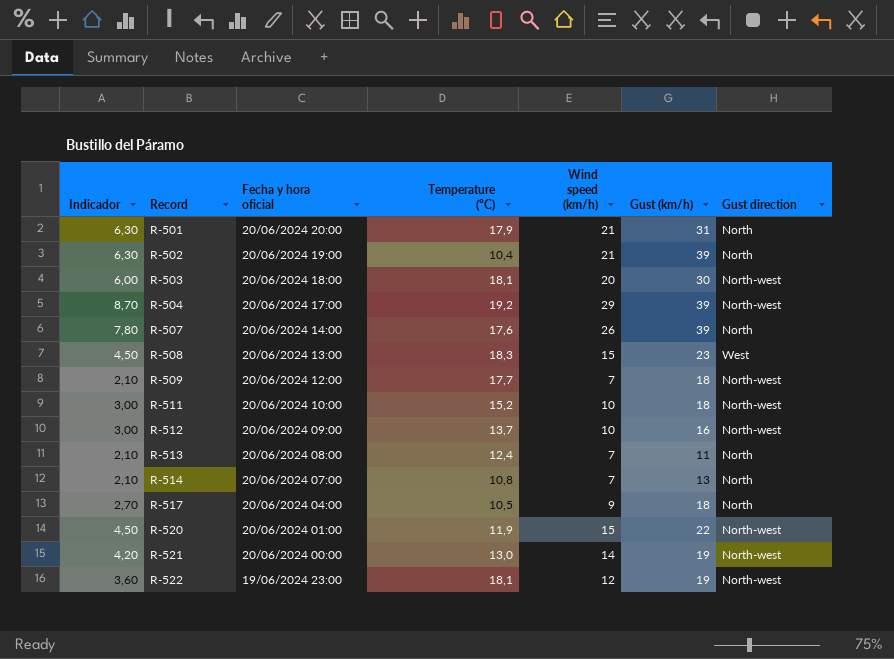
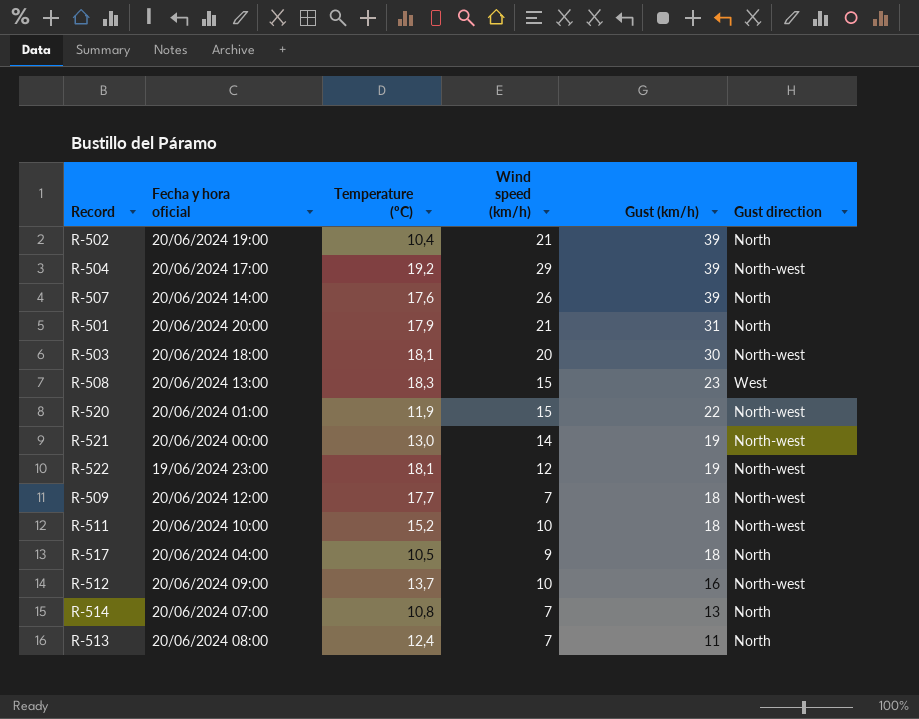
row order: Record ascending -> Gust (km/h) descending
column Indicador | formula: [Wind speed (km/h)] * 0,3 -> none

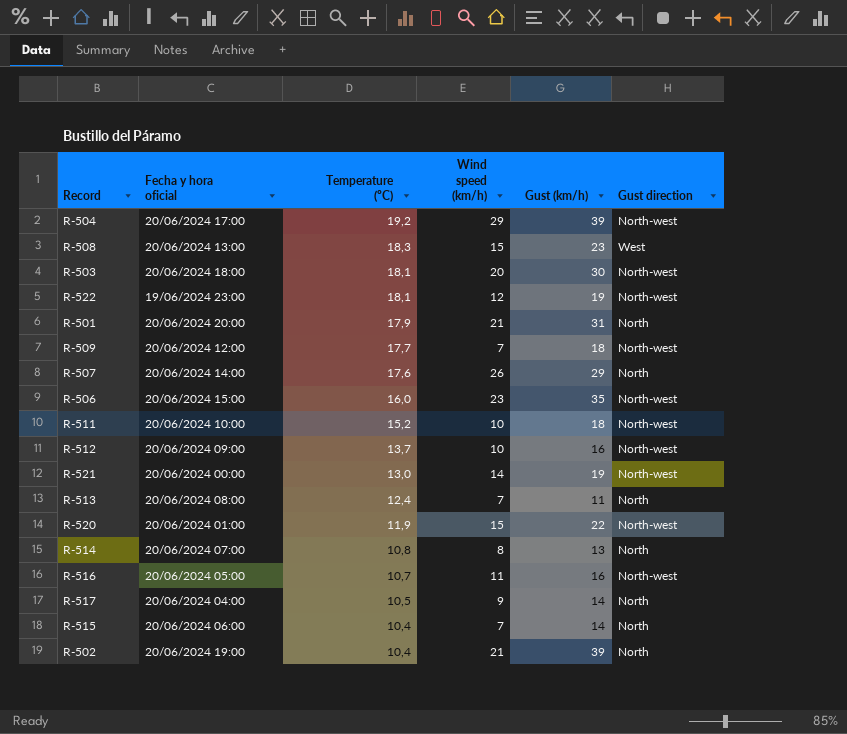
row order: Gust (km/h) descending -> Temperature (ºC) descending
R-507 | Gust (km/h): 39 -> 29
row R-506: none -> 20/06/2024 15:00 | 16,0 | 23 | 35 | North-west
R-514 | Wind speed (km/h): 7 -> 8
row R-516: none -> 20/06/2024 05:00 | 10,7 | 11 | 16 | North-west
R-517 | Gust (km/h): 18 -> 14
row R-515: none -> 20/06/2024 06:00 | 10,4 | 7 | 14 | North

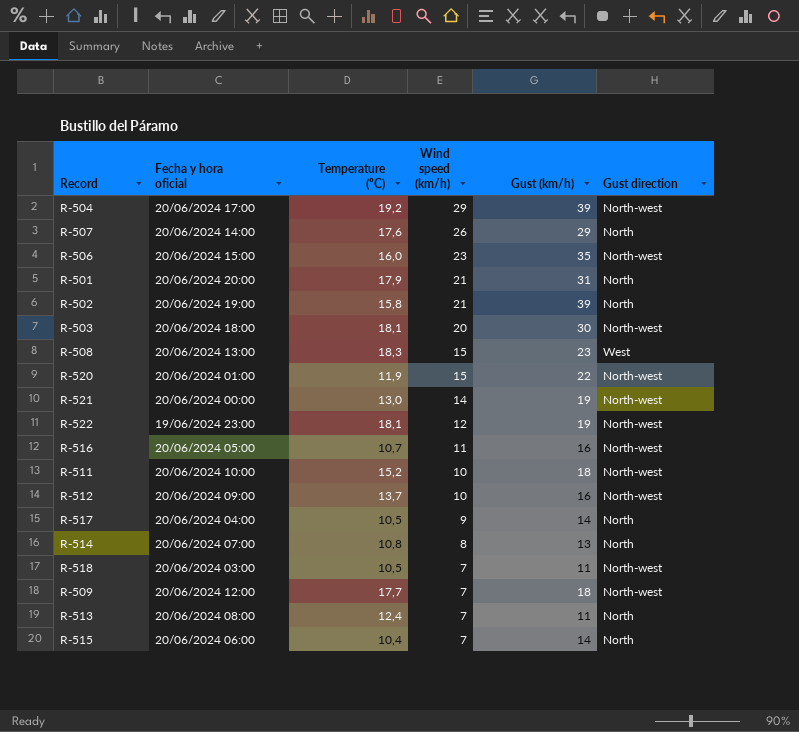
row order: Temperature (ºC) descending -> Wind speed (km/h) descending
R-502 | Temperature (ºC): 10,4 -> 15,8
row R-518: none -> 20/06/2024 03:00 | 10,5 | 7 | 11 | North-west

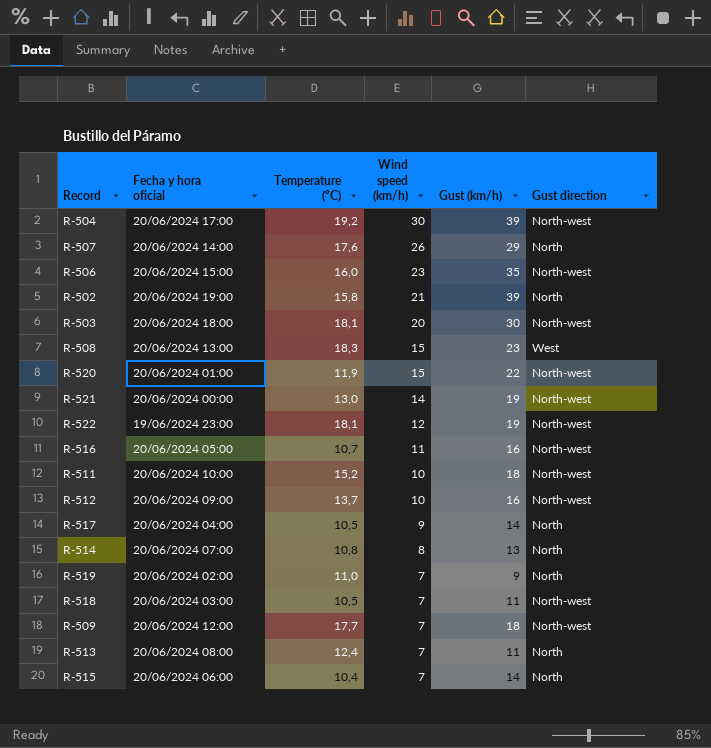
row R-501: 20/06/2024 20:00 | 17,9 | 21 | 31 | North -> none
R-504 | Wind speed (km/h): 29 -> 30
row R-519: none -> 20/06/2024 02:00 | 11,0 | 7 | 9 | North

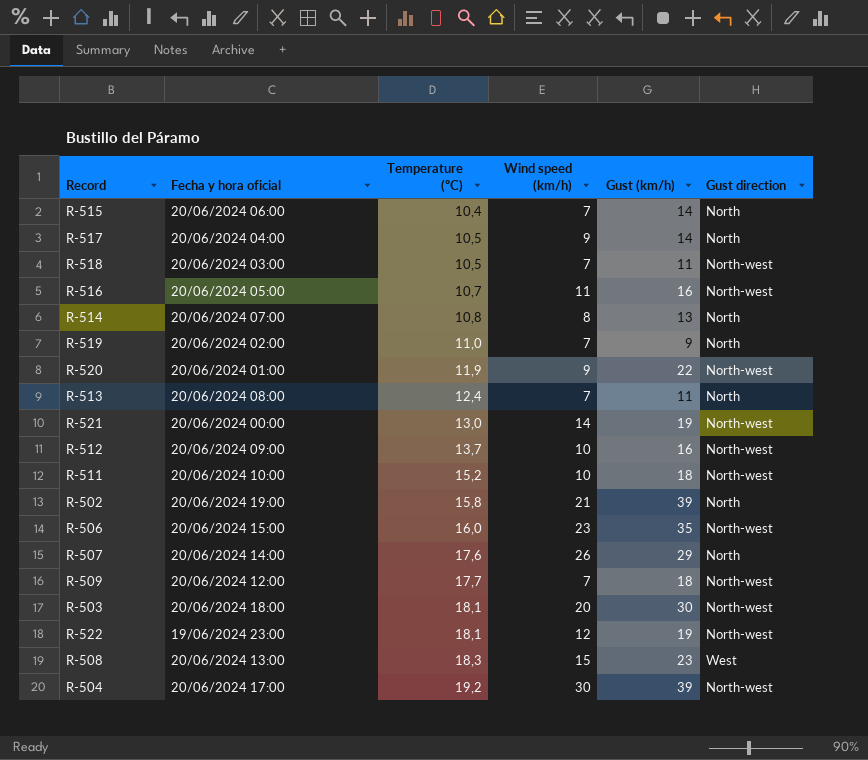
row order: Wind speed (km/h) descending -> Temperature (ºC) ascending
R-520 | Wind speed (km/h): 15 -> 9

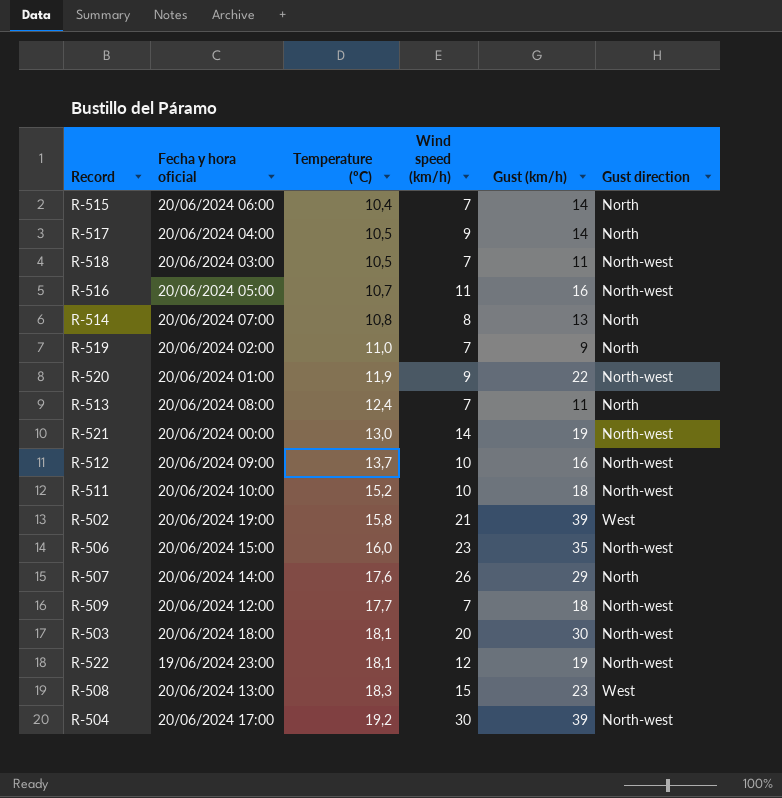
R-502 | Gust direction: North -> West

